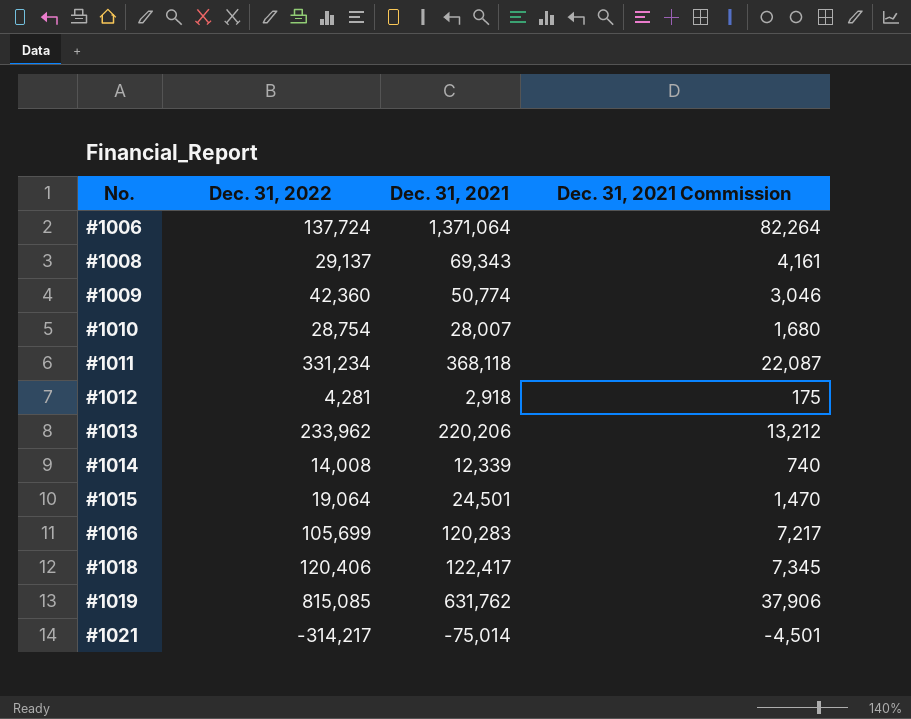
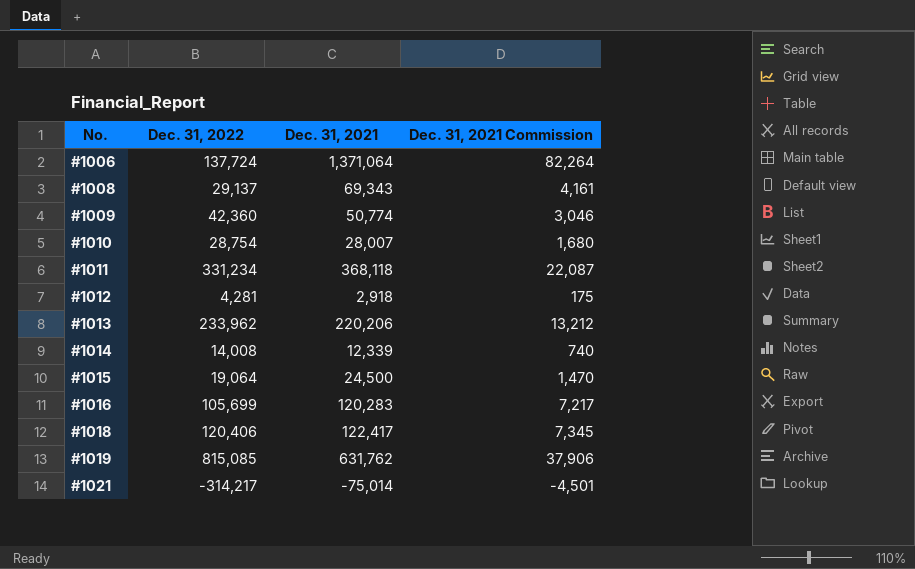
#1015 | Dec. 31, 2021: 24,501 -> 24,500

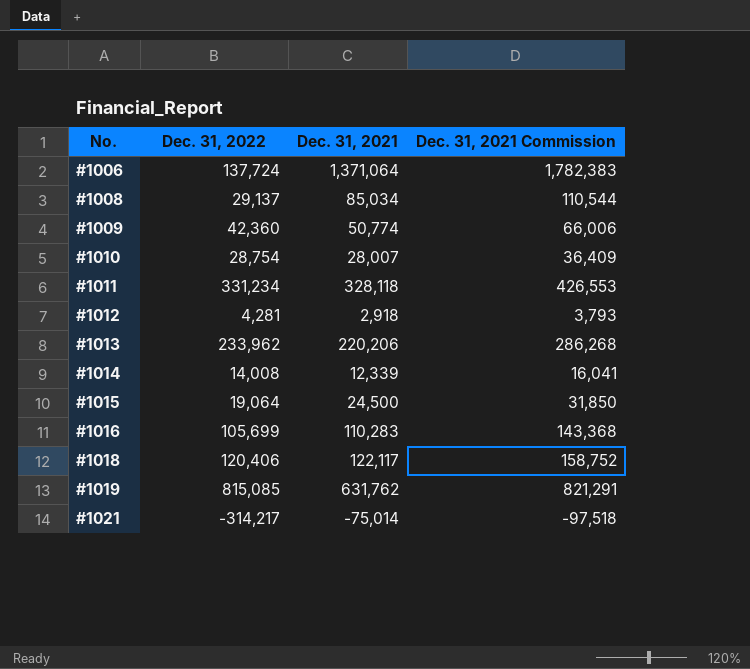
column Dec. 31, 2021 Commission | formula: [Dec. 31, 2021] * 0.06 -> [Dec. 31, 2021] * 1.3
#1008 | Dec. 31, 2021: 69,343 -> 85,034
#1011 | Dec. 31, 2021: 368,118 -> 328,118
#1016 | Dec. 31, 2021: 120,283 -> 110,283
#1018 | Dec. 31, 2021: 122,417 -> 122,117

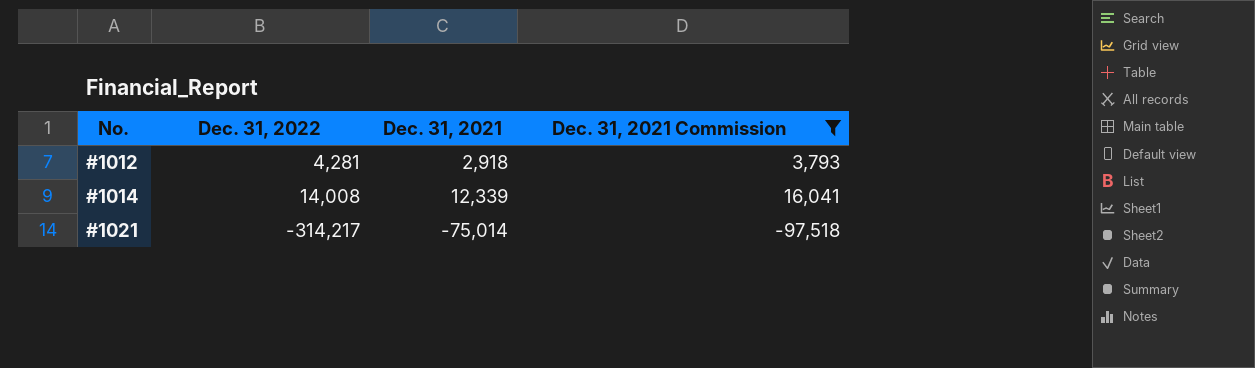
filter: none -> Dec. 31, 2021 Commission <= 16,041

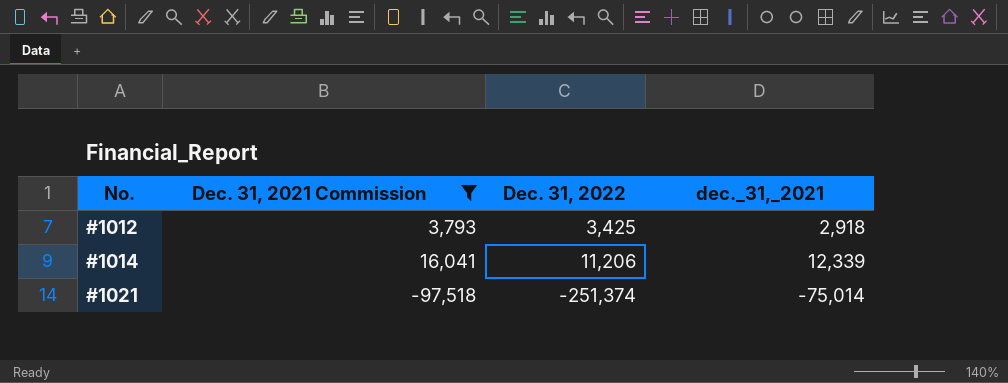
column Dec. 31, 2021 Commission | position: 4 -> 2
column name: Dec. 31, 2021 -> dec._31,_2021
#1012 | Dec. 31, 2022: 4,281 -> 3,425
#1014 | Dec. 31, 2022: 14,008 -> 11,206
#1021 | Dec. 31, 2022: -314,217 -> -251,374

